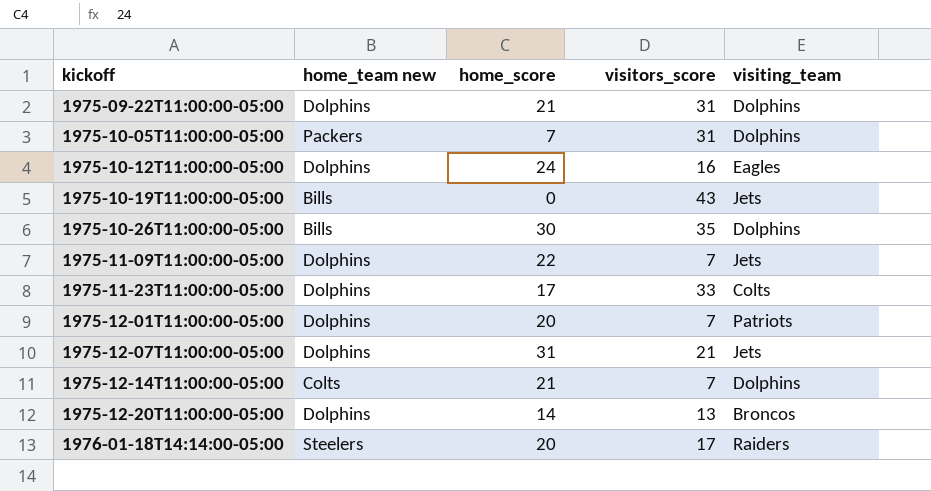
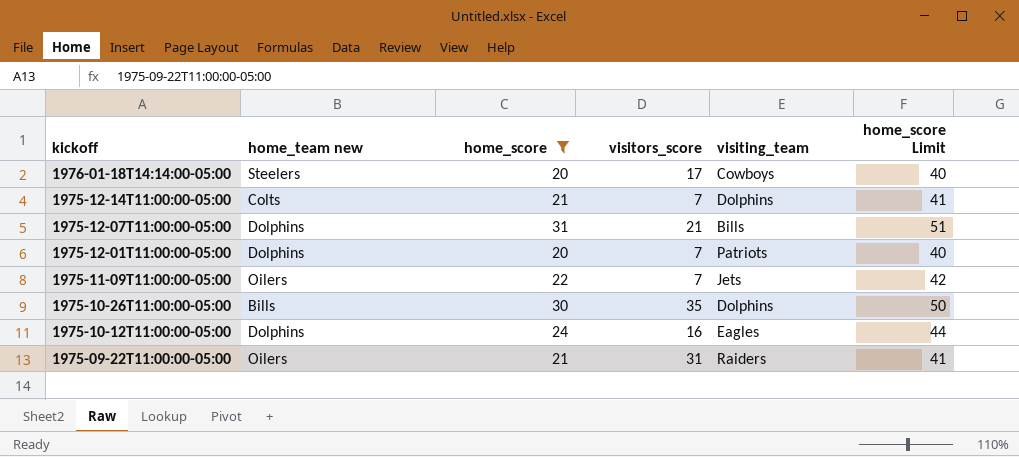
filter: none -> home_score >= 20
row order: kickoff ascending -> kickoff descending
column home_score Limit | formula: none -> [home_score] + 20
1976-01-18T14:14:00-05:00 | visiting_team: Raiders -> Cowboys
1975-12-07T11:00:00-05:00 | visiting_team: Jets -> Bills
1975-11-09T11:00:00-05:00 | home_team new: Dolphins -> Oilers
1975-09-22T11:00:00-05:00 | home_team new: Dolphins -> Oilers
1975-09-22T11:00:00-05:00 | visiting_team: Dolphins -> Raiders

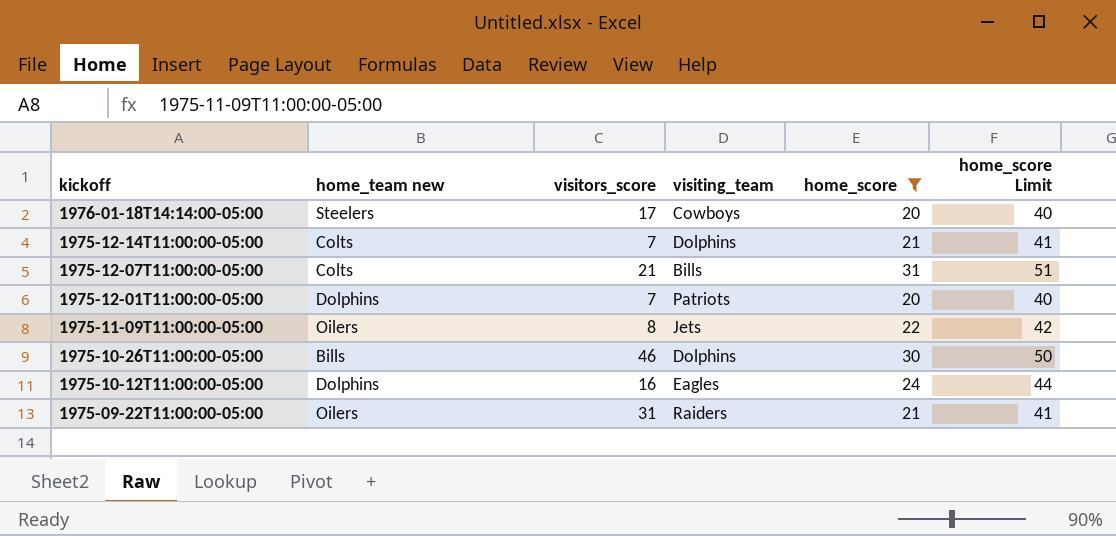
column home_score | position: 3 -> 5
1975-12-07T11:00:00-05:00 | home_team new: Dolphins -> Colts
1975-11-09T11:00:00-05:00 | visitors_score: 7 -> 8
1975-10-26T11:00:00-05:00 | visitors_score: 35 -> 46

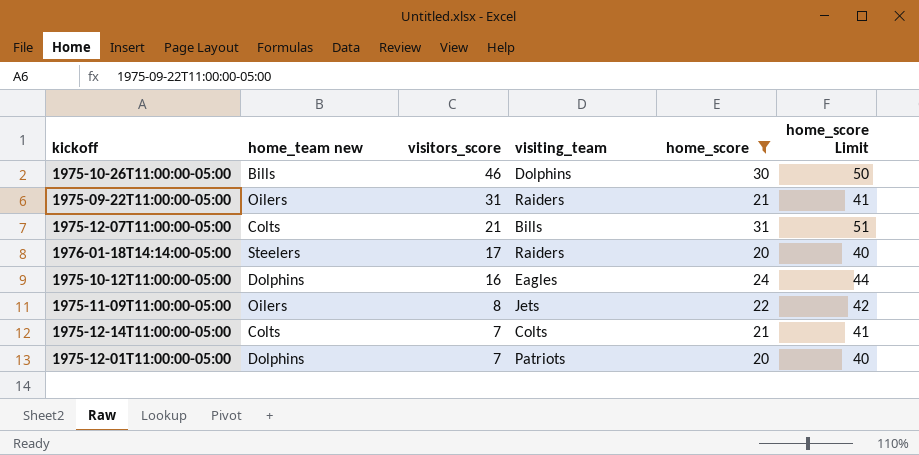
row order: kickoff descending -> visitors_score descending
1976-01-18T14:14:00-05:00 | visiting_team: Cowboys -> Raiders
1975-12-14T11:00:00-05:00 | visiting_team: Dolphins -> Colts

